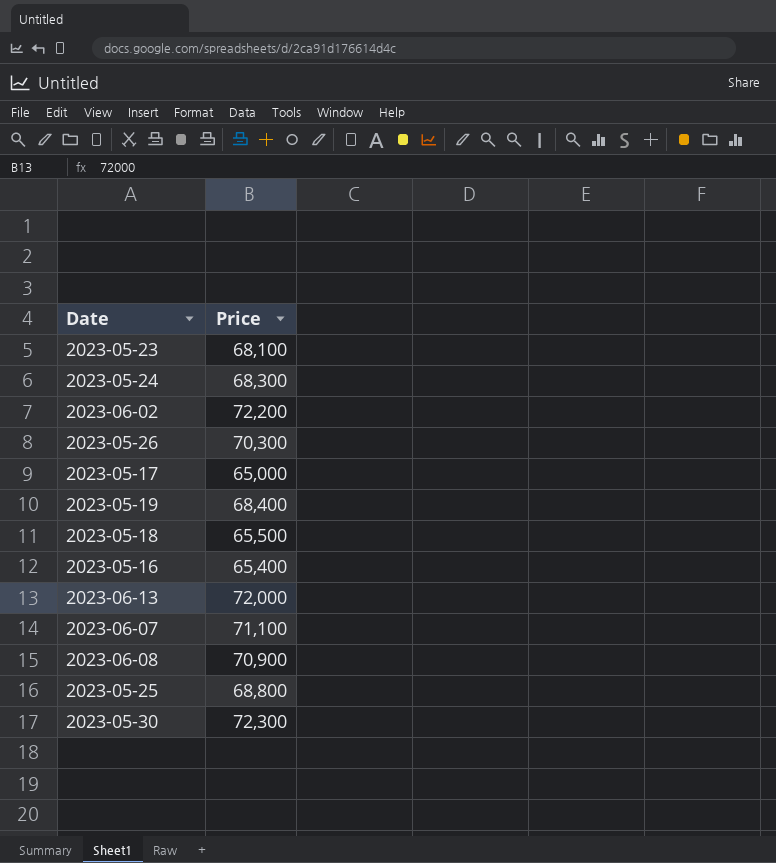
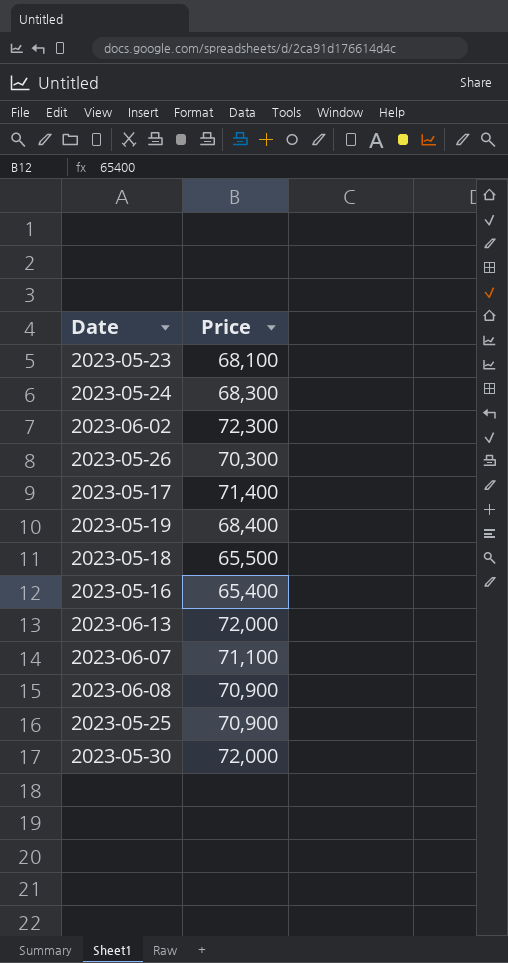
2023-06-02 | Price: 72,200 -> 72,300
2023-05-17 | Price: 65,000 -> 71,400
2023-05-25 | Price: 68,800 -> 70,900
2023-05-30 | Price: 72,300 -> 72,000

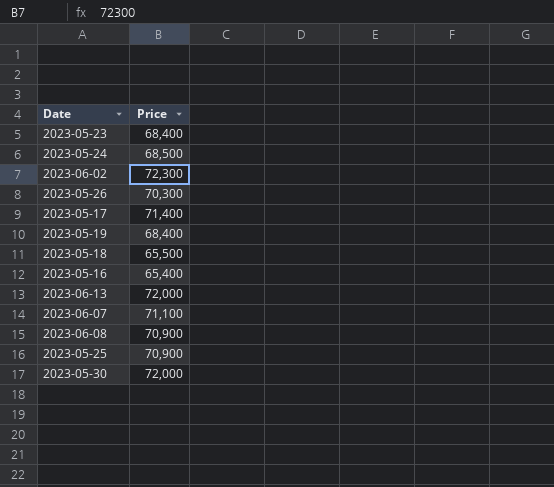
2023-05-23 | Price: 68,100 -> 68,400
2023-05-24 | Price: 68,300 -> 68,500

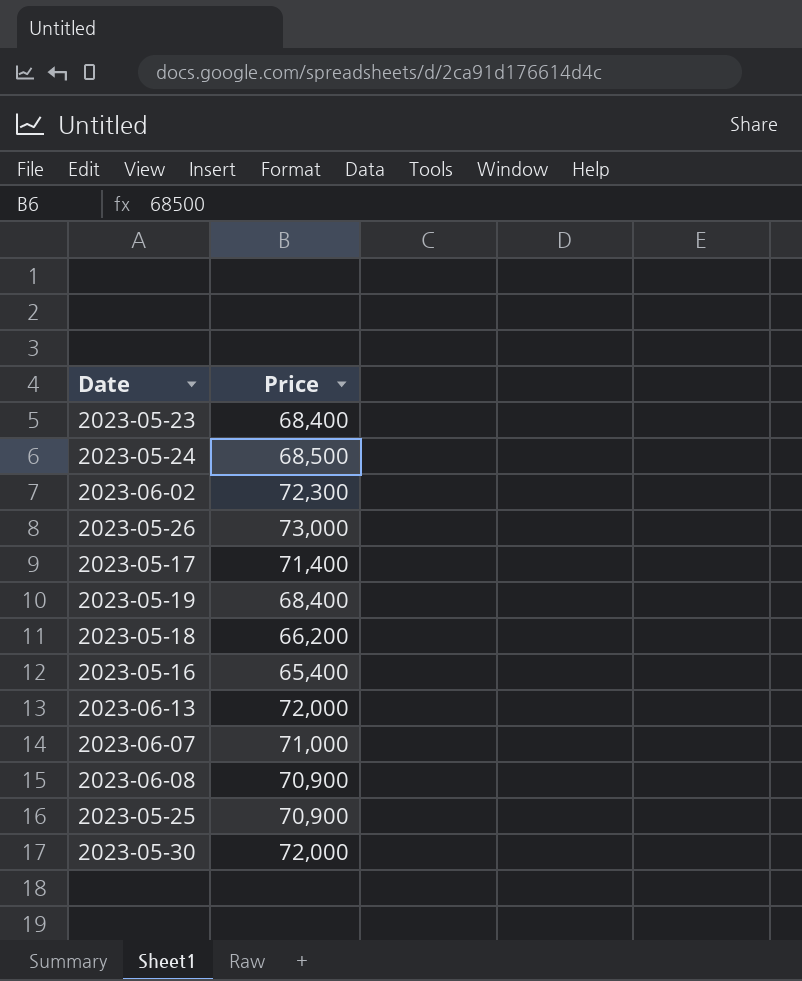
2023-05-26 | Price: 70,300 -> 73,000
2023-05-18 | Price: 65,500 -> 66,200
2023-06-07 | Price: 71,100 -> 71,000

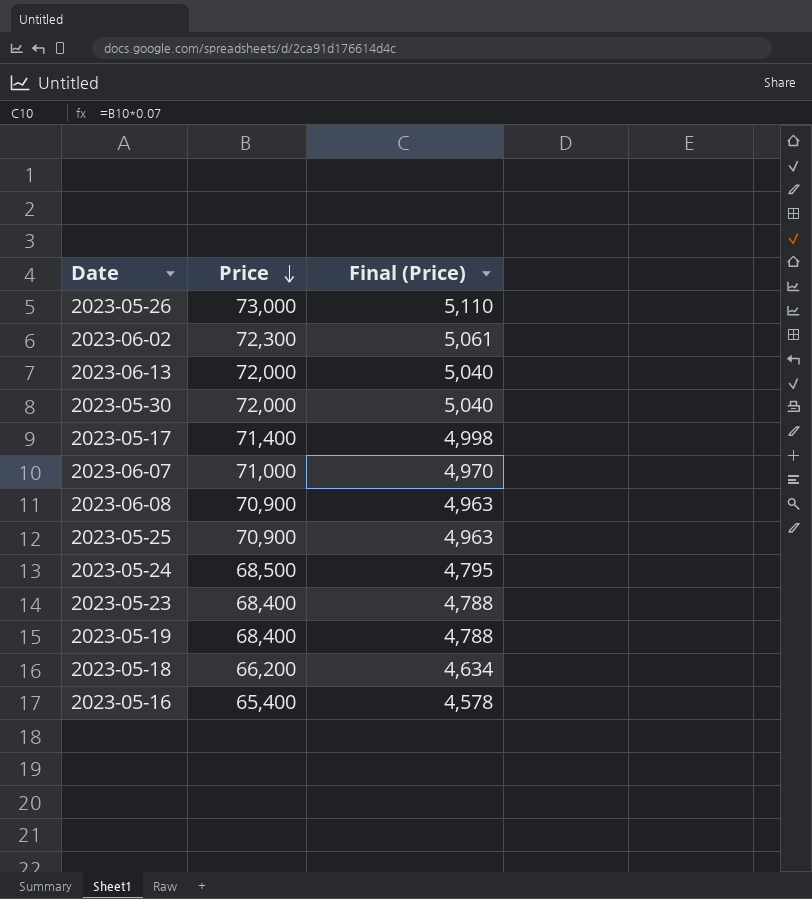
row order: none -> Price descending
column Final (Price) | formula: none -> [Price] * 0.07

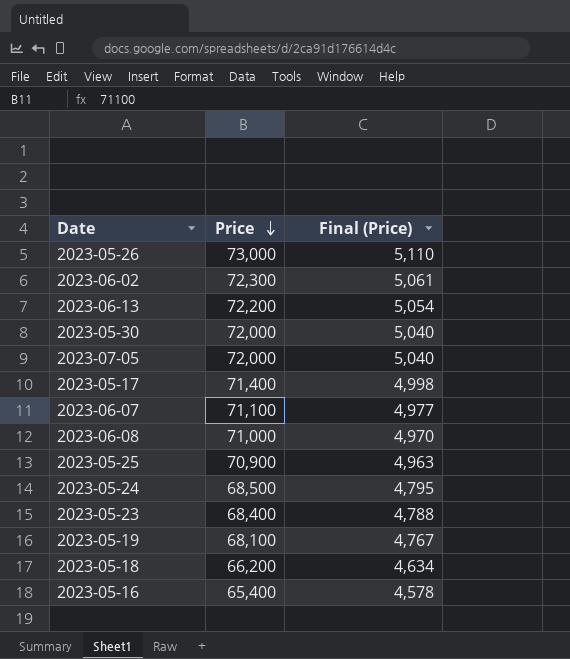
2023-06-13 | Price: 72,000 -> 72,200
2023-06-13 | Final (Price): 5,040 -> 5,054
row 2023-07-05: none -> 72,000 | 5,040
2023-06-07 | Price: 71,000 -> 71,100
2023-06-07 | Final (Price): 4,970 -> 4,977
2023-06-08 | Price: 70,900 -> 71,000
2023-06-08 | Final (Price): 4,963 -> 4,970
2023-05-19 | Price: 68,400 -> 68,100
2023-05-19 | Final (Price): 4,788 -> 4,767

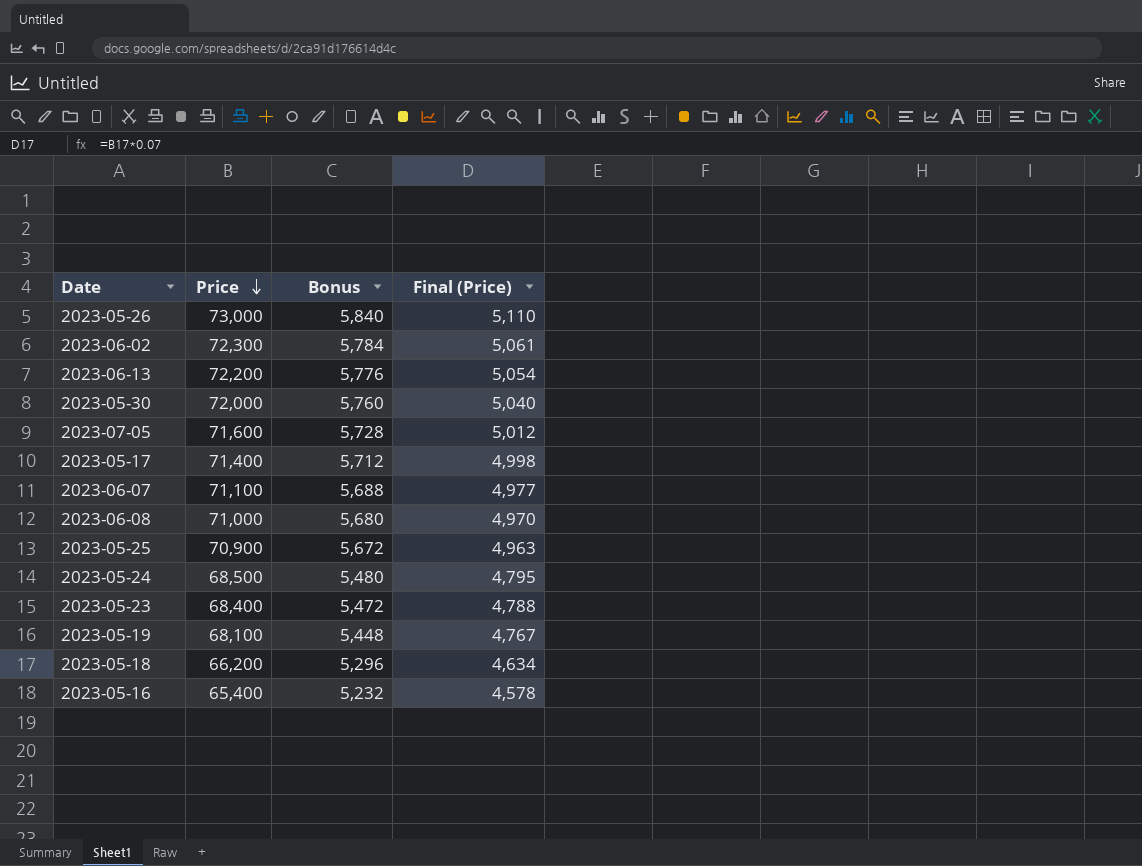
column Bonus | formula: none -> [Price] * 0.08
2023-07-05 | Price: 72,000 -> 71,600
2023-07-05 | Final (Price): 5,040 -> 5,012

